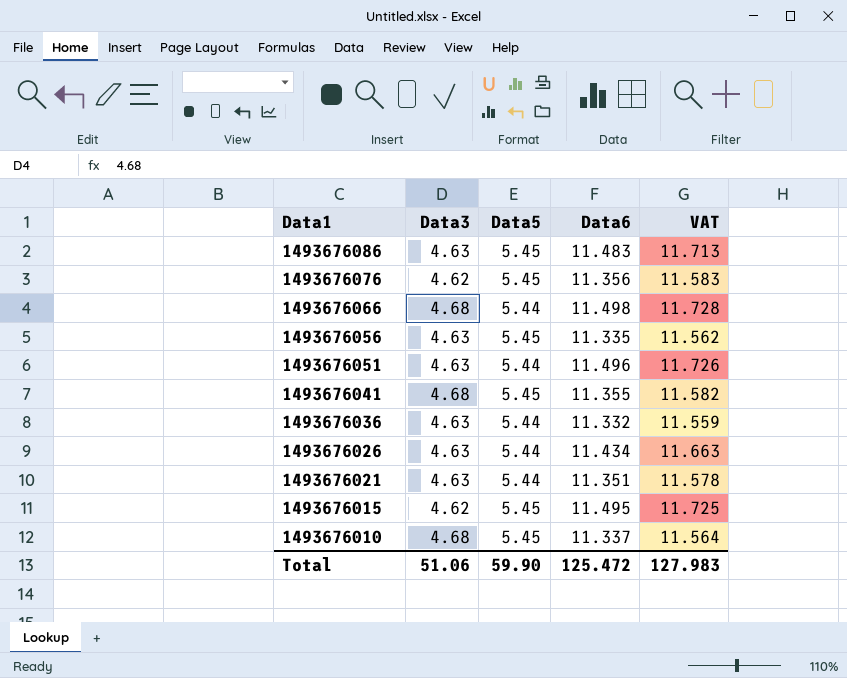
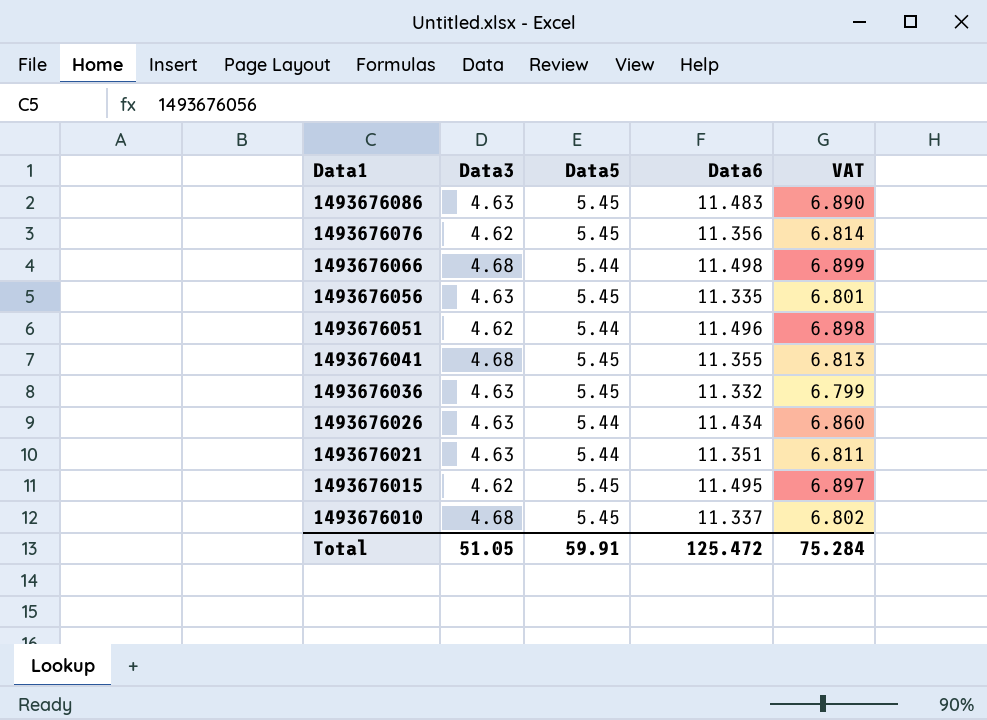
column VAT | formula: [Data6] * 1.02 -> [Data6] * 0.6
1493676051 | Data3: 4.63 -> 4.62
1493676036 | Data5: 5.44 -> 5.45
Total | Data3: 51.06 -> 51.05
Total | Data5: 59.90 -> 59.91
Total | VAT: 127.983 -> 75.284

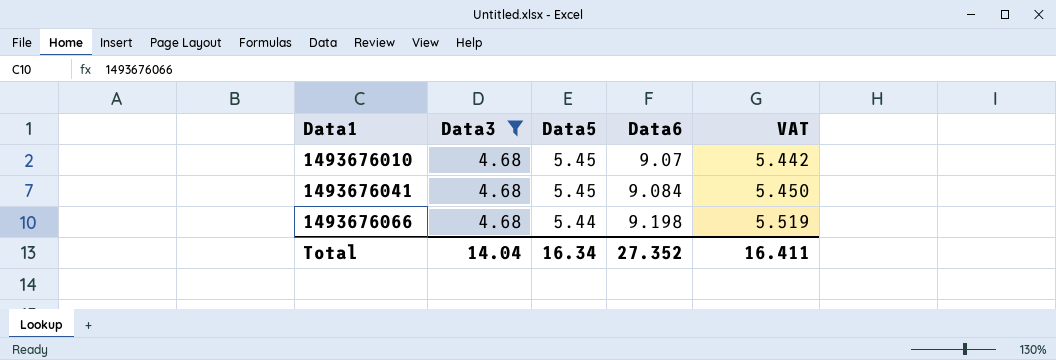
filter: none -> Data3 = 4.68
row order: Data1 descending -> Data1 ascending
1493676010 | Data6: 11.337 -> 9.07
1493676010 | VAT: 6.802 -> 5.442
1493676041 | Data6: 11.355 -> 9.084
1493676041 | VAT: 6.813 -> 5.450
1493676066 | Data6: 11.498 -> 9.198
1493676066 | VAT: 6.899 -> 5.519
Total | Data3: 51.05 -> 14.04
Total | Data5: 59.91 -> 16.34
Total | Data6: 125.472 -> 27.352
Total | VAT: 75.284 -> 16.411

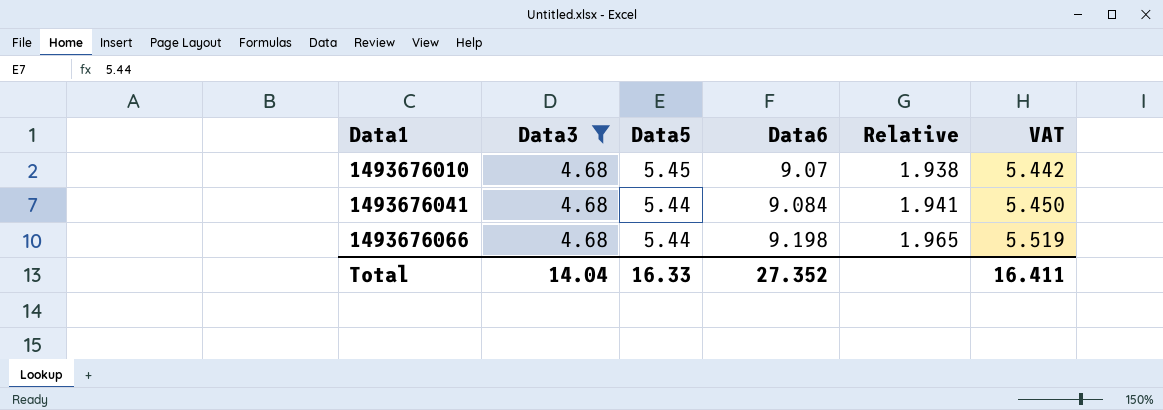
column Relative | formula: none -> [Data6] / [Data3]
1493676041 | Data5: 5.45 -> 5.44
Total | Data5: 16.34 -> 16.33

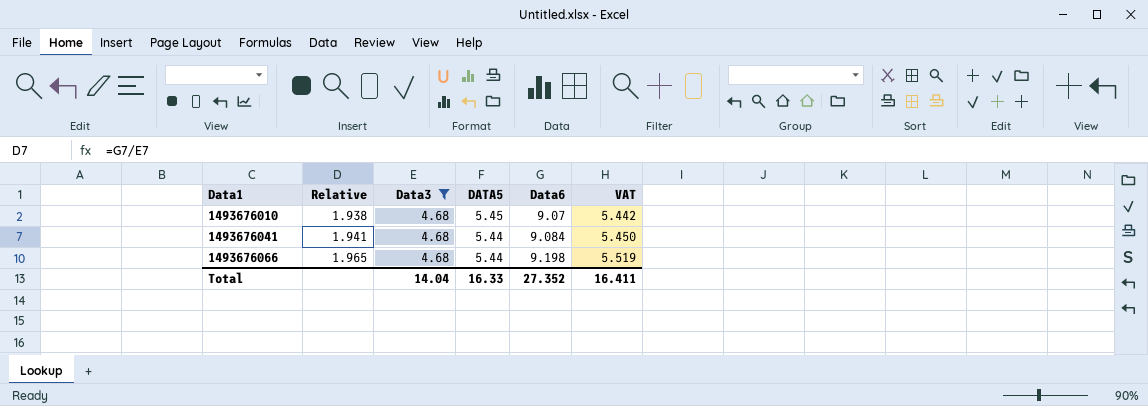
column Relative | position: 5 -> 2
column name: Data5 -> DATA5

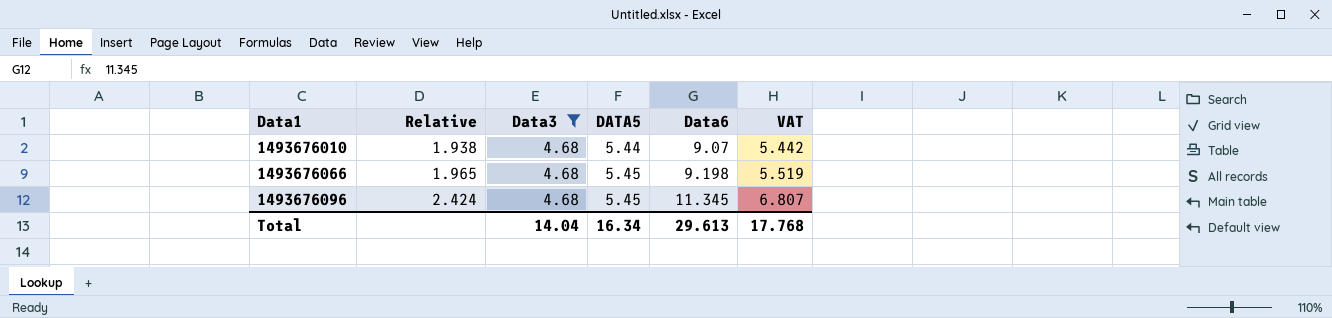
row 1493676041: 1.941 | 4.68 | 5.44 | 9.084 | 5.450 -> none
1493676010 | DATA5: 5.45 -> 5.44
1493676066 | DATA5: 5.44 -> 5.45
row 1493676096: none -> 2.424 | 4.68 | 5.45 | 11.345 | 6.807
Total | DATA5: 16.33 -> 16.34
Total | Data6: 27.352 -> 29.613
Total | VAT: 16.411 -> 17.768

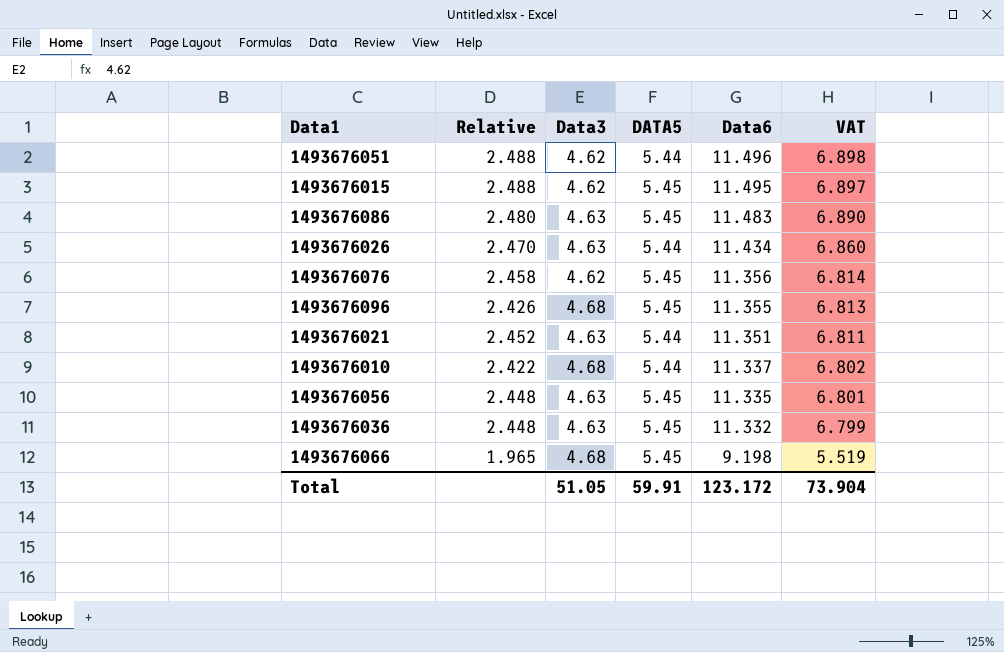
filter: Data3 = 4.68 -> none
row order: Data1 ascending -> Data6 descending
1493676096 | Relative: 2.424 -> 2.426
1493676096 | Data6: 11.345 -> 11.355
1493676096 | VAT: 6.807 -> 6.813
1493676010 | Relative: 1.938 -> 2.422
1493676010 | Data6: 9.07 -> 11.337
1493676010 | VAT: 5.442 -> 6.802
Total | Data3: 14.04 -> 51.05
Total | DATA5: 16.34 -> 59.91
Total | Data6: 29.613 -> 123.172
Total | VAT: 17.768 -> 73.904

